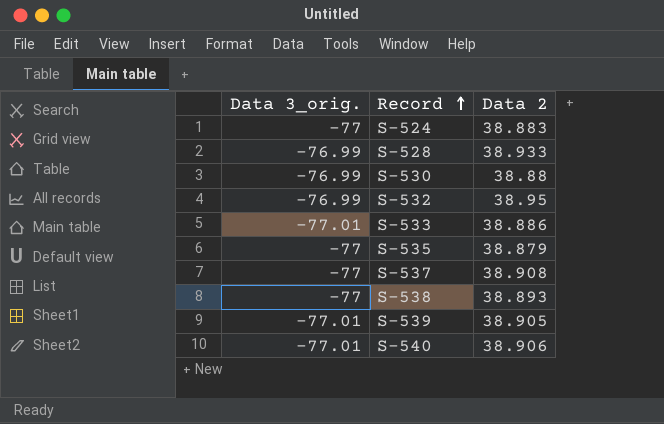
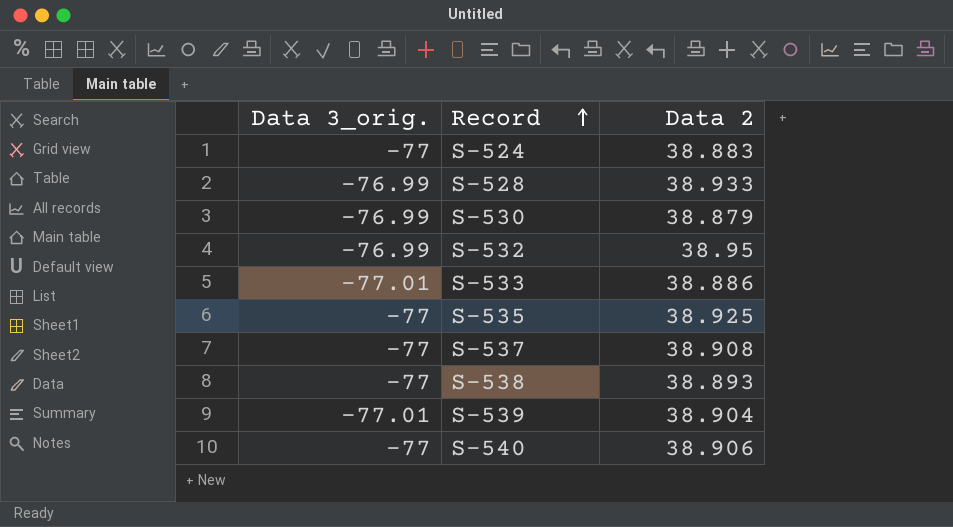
S-530 | Data 2: 38.88 -> 38.879
S-535 | Data 2: 38.879 -> 38.925
S-539 | Data 2: 38.905 -> 38.904
S-540 | Data 3_orig.: -77.01 -> -77

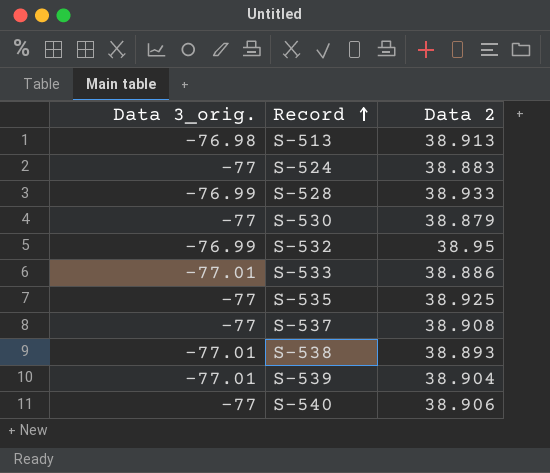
row S-513: none -> -76.98 | 38.913
S-530 | Data 3_orig.: -76.99 -> -77
S-538 | Data 3_orig.: -77 -> -77.01

